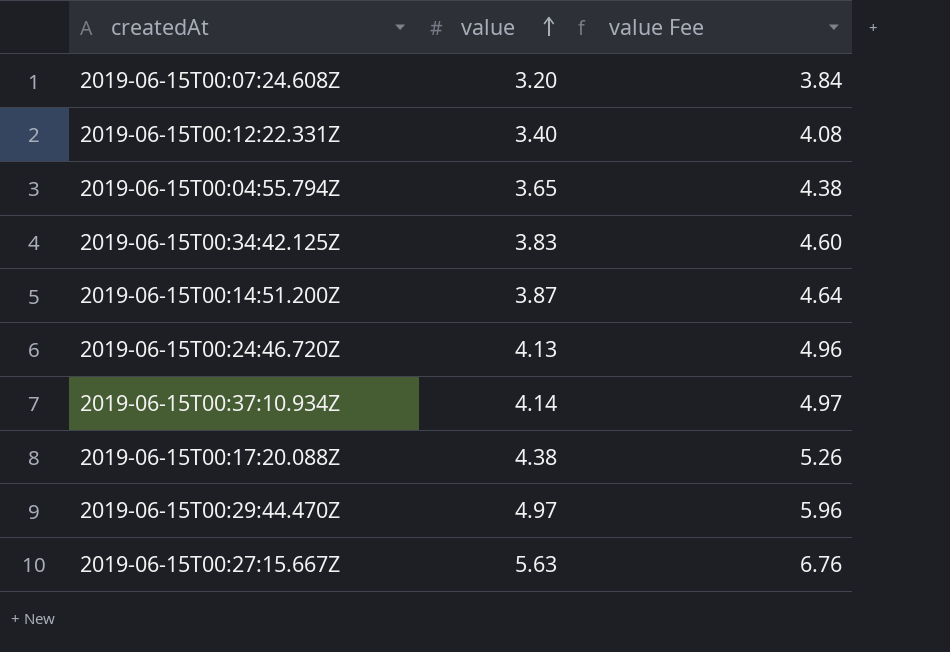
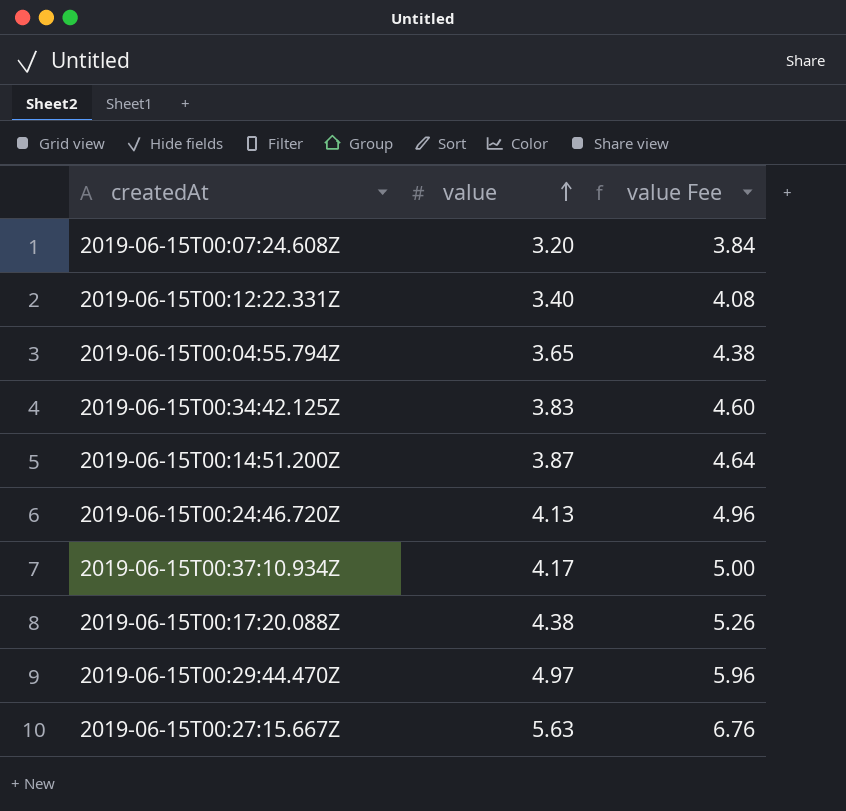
2019-06-15T00:37:10.934Z | value: 4.14 -> 4.17
2019-06-15T00:37:10.934Z | value Fee: 4.97 -> 5.00

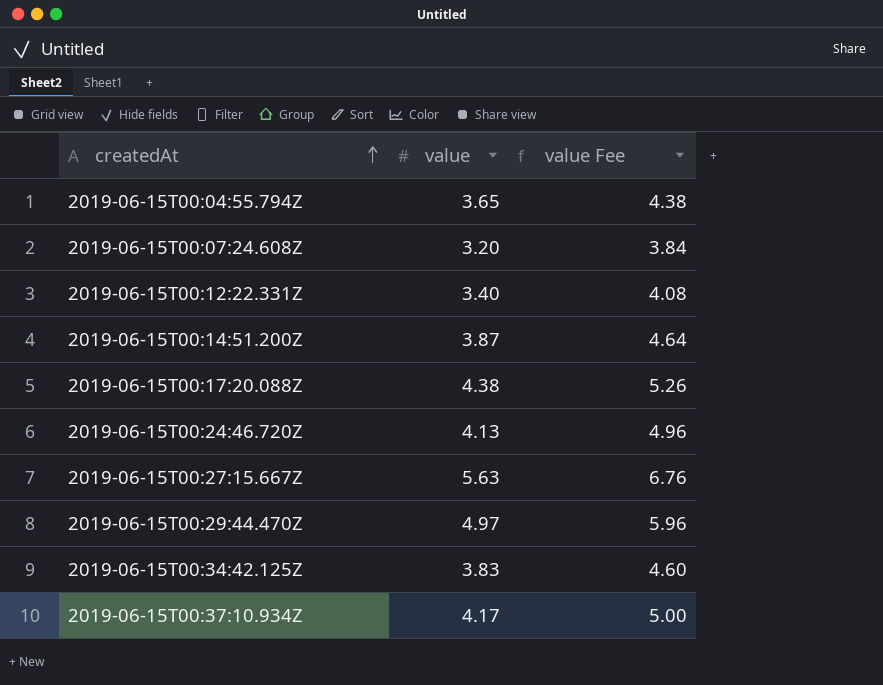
row order: value ascending -> createdAt ascending

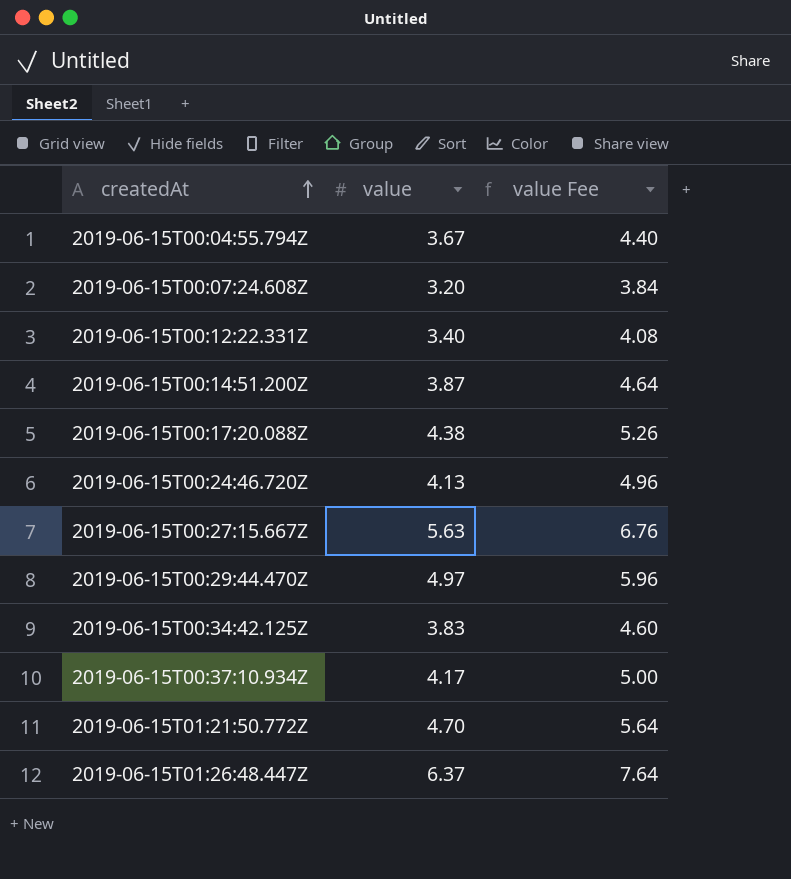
2019-06-15T00:04:55.794Z | value: 3.65 -> 3.67
2019-06-15T00:04:55.794Z | value Fee: 4.38 -> 4.40
row 2019-06-15T01:21:50.772Z: none -> 4.70 | 5.64
row 2019-06-15T01:26:48.447Z: none -> 6.37 | 7.64

